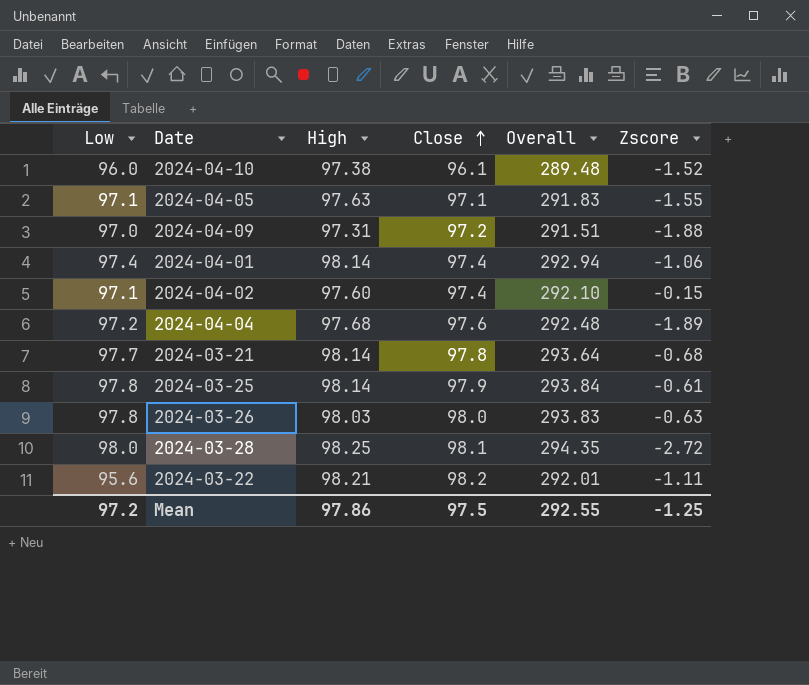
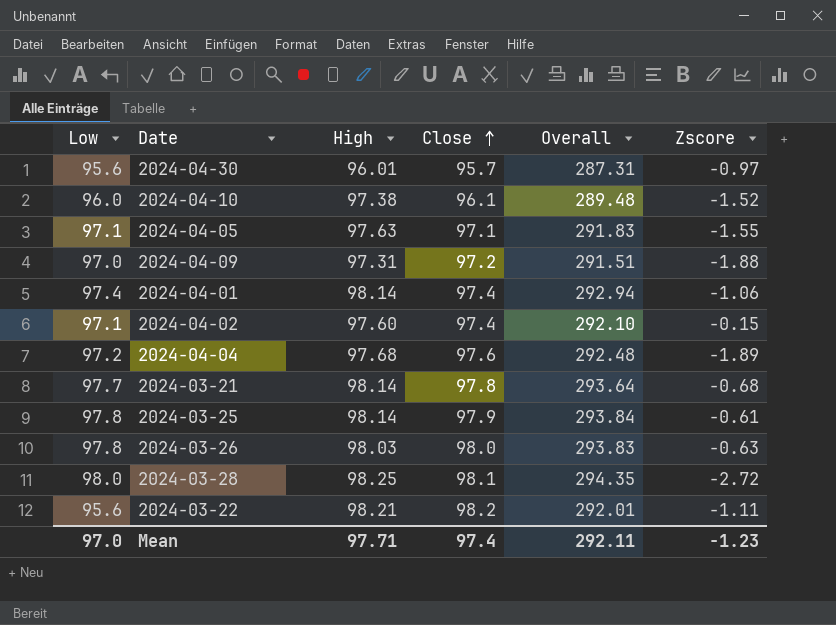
row 2024-04-30: none -> 95.6 | 96.01 | 95.7 | 287.31 | -0.97
Mean | Low: 97.2 -> 97.0
Mean | High: 97.86 -> 97.71
Mean | Close: 97.5 -> 97.4
Mean | Overall: 292.55 -> 292.11
Mean | Zscore: -1.25 -> -1.23

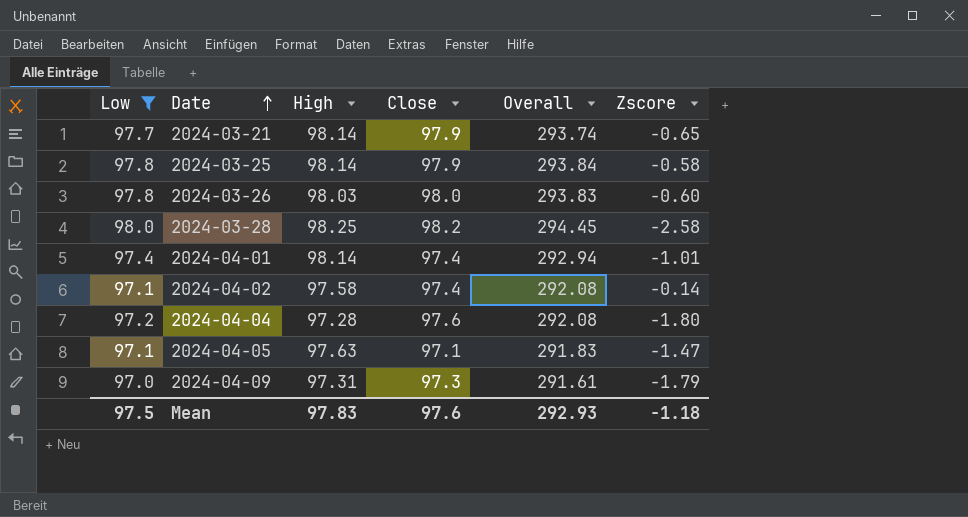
filter: none -> Low >= 97.0
row order: Close ascending -> Date ascending
2024-03-21 | Close: 97.8 -> 97.9
2024-03-21 | Overall: 293.64 -> 293.74
2024-03-21 | Zscore: -0.68 -> -0.65
2024-03-25 | Zscore: -0.61 -> -0.58
2024-03-26 | Zscore: -0.63 -> -0.60
2024-03-28 | Close: 98.1 -> 98.2
2024-03-28 | Overall: 294.35 -> 294.45
2024-03-28 | Zscore: -2.72 -> -2.58
2024-04-01 | Zscore: -1.06 -> -1.01
2024-04-02 | High: 97.60 -> 97.58
2024-04-02 | Overall: 292.10 -> 292.08
2024-04-02 | Zscore: -0.15 -> -0.14
2024-04-04 | High: 97.68 -> 97.28
2024-04-04 | Overall: 292.48 -> 292.08
2024-04-04 | Zscore: -1.89 -> -1.80
2024-04-05 | Zscore: -1.55 -> -1.47
2024-04-09 | Close: 97.2 -> 97.3
2024-04-09 | Overall: 291.51 -> 291.61
2024-04-09 | Zscore: -1.88 -> -1.79
Mean | Low: 97.0 -> 97.5
Mean | High: 97.71 -> 97.83
Mean | Close: 97.4 -> 97.6
Mean | Overall: 292.11 -> 292.93
Mean | Zscore: -1.23 -> -1.18

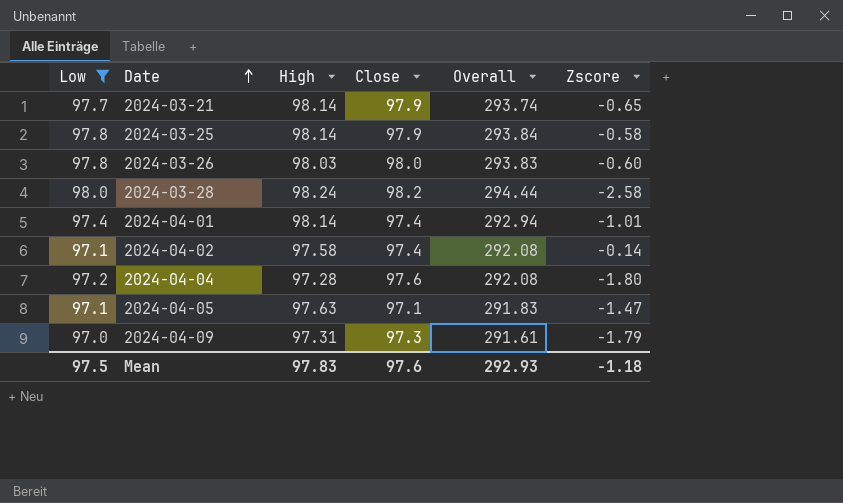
2024-03-28 | High: 98.25 -> 98.24
2024-03-28 | Overall: 294.45 -> 294.44

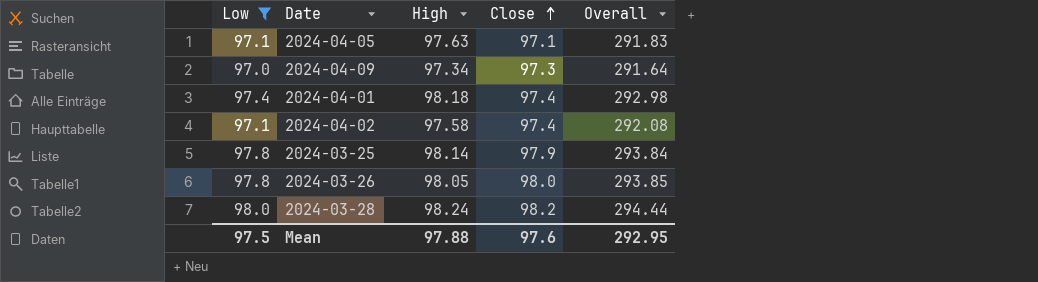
row order: Date ascending -> Close ascending
column Zscore | position: 6 -> none
row 2024-03-21: 97.7 | 98.14 | 97.9 | 293.74 | -0.65 -> none
row 2024-04-04: 97.2 | 97.28 | 97.6 | 292.08 | -1.80 -> none
2024-04-09 | High: 97.31 -> 97.34
2024-04-09 | Overall: 291.61 -> 291.64
2024-04-01 | High: 98.14 -> 98.18
2024-04-01 | Overall: 292.94 -> 292.98
2024-03-26 | High: 98.03 -> 98.05
2024-03-26 | Overall: 293.83 -> 293.85
Mean | High: 97.83 -> 97.88
Mean | Overall: 292.93 -> 292.95

